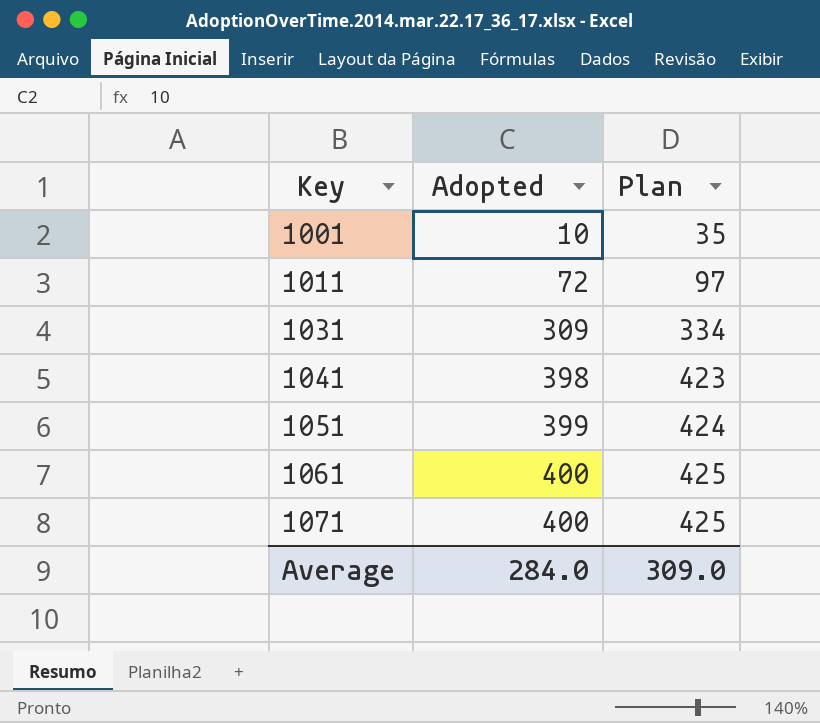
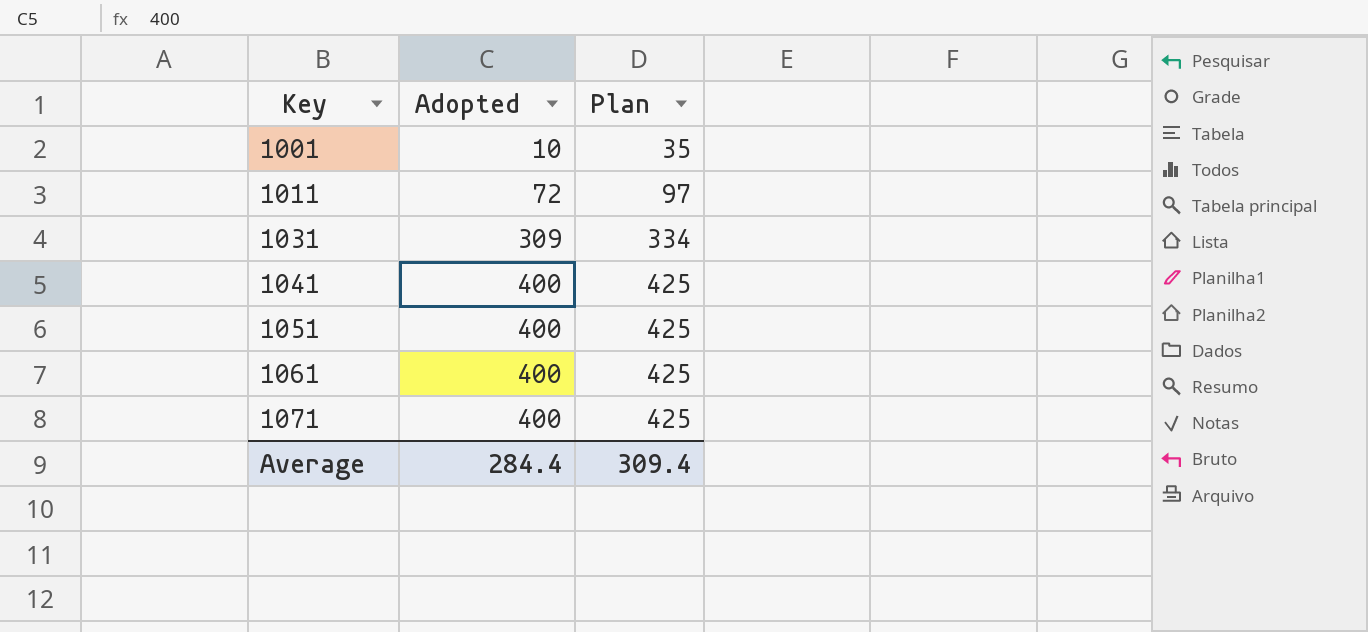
1041 | Adopted: 398 -> 400
1041 | Plan: 423 -> 425
1051 | Adopted: 399 -> 400
1051 | Plan: 424 -> 425
Average | Adopted: 284.0 -> 284.4
Average | Plan: 309.0 -> 309.4

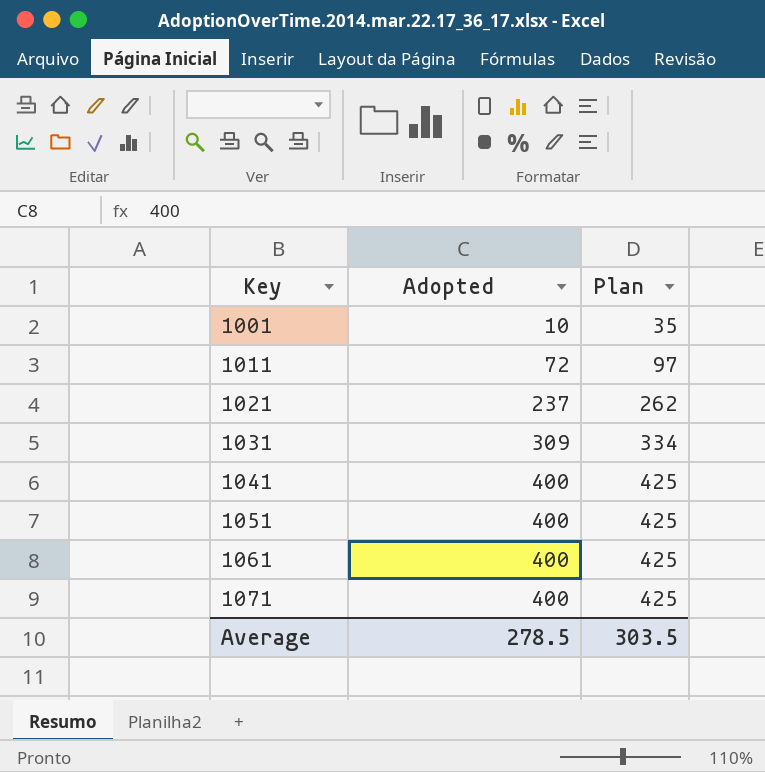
row 1021: none -> 237 | 262
Average | Adopted: 284.4 -> 278.5
Average | Plan: 309.4 -> 303.5

